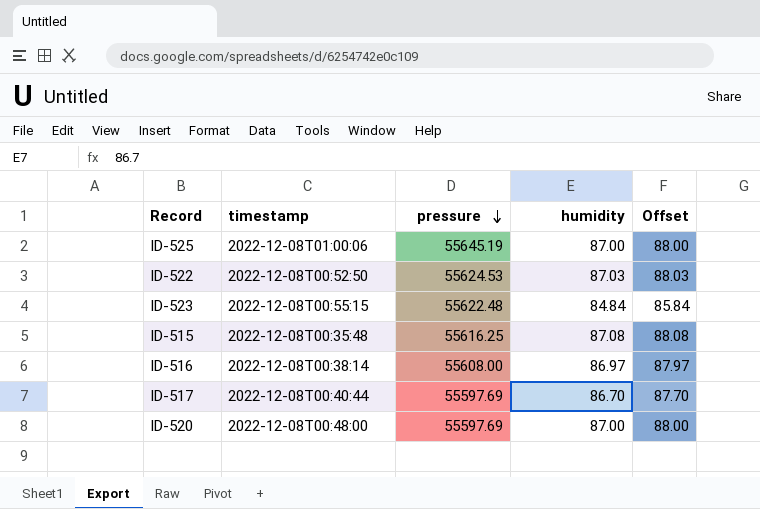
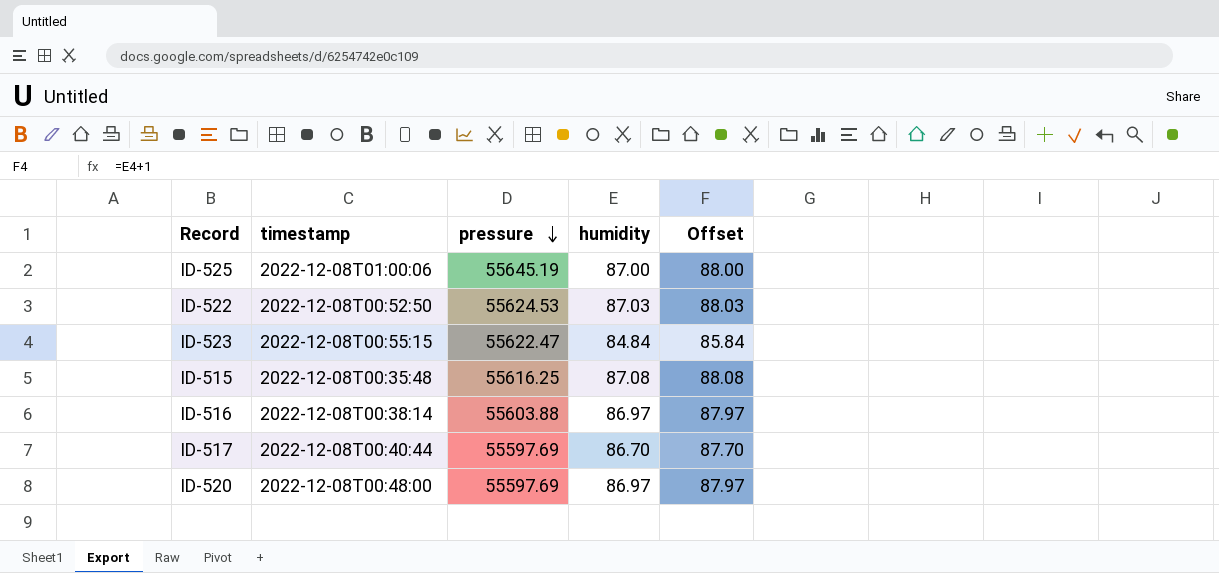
ID-523 | pressure: 55622.48 -> 55622.47
ID-516 | pressure: 55608.00 -> 55603.88
ID-520 | humidity: 87.00 -> 86.97
ID-520 | Offset: 88.00 -> 87.97

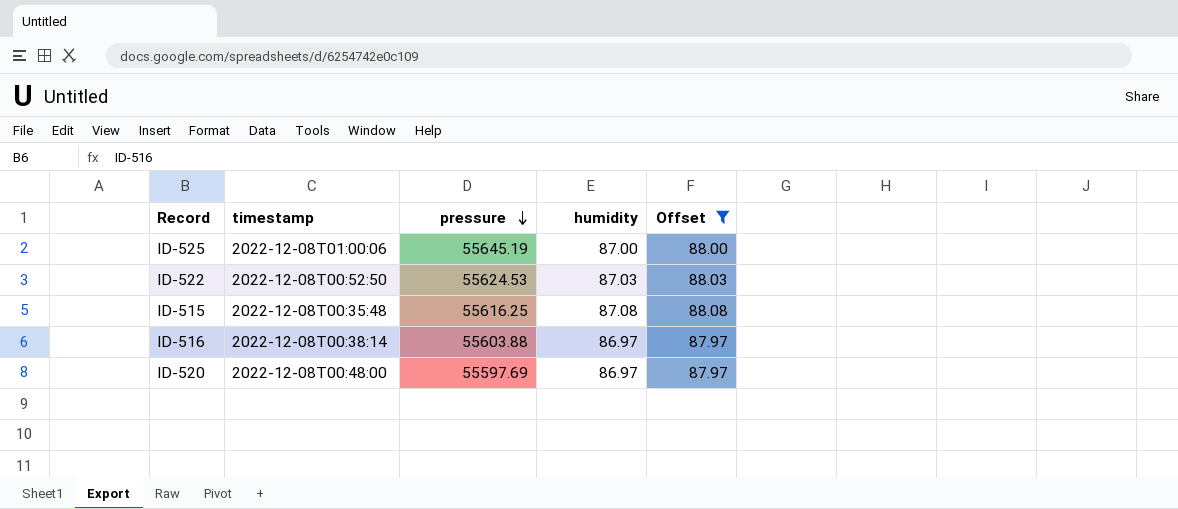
filter: none -> Offset >= 87.97

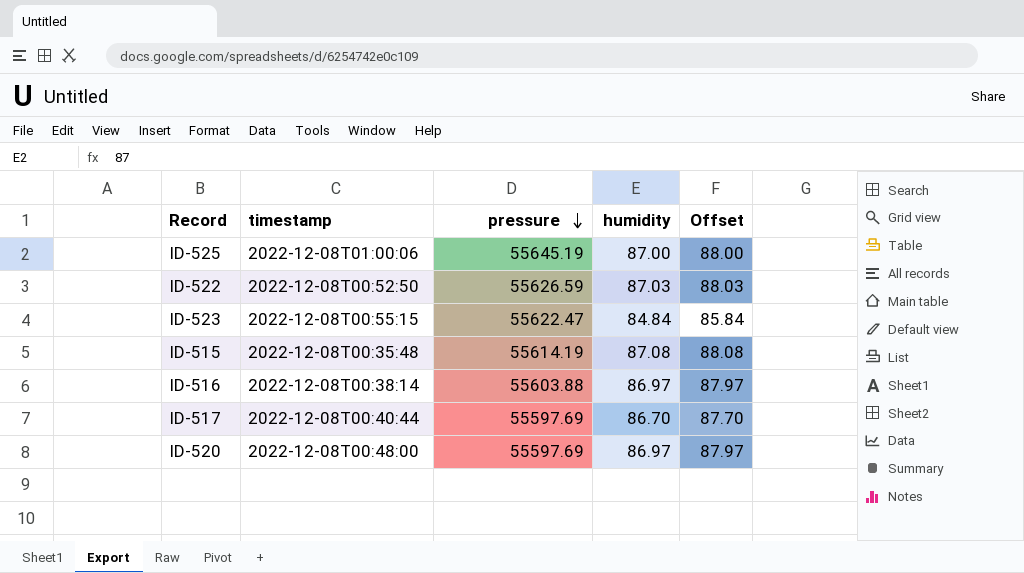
filter: Offset >= 87.97 -> none
ID-522 | pressure: 55624.53 -> 55626.59
ID-515 | pressure: 55616.25 -> 55614.19

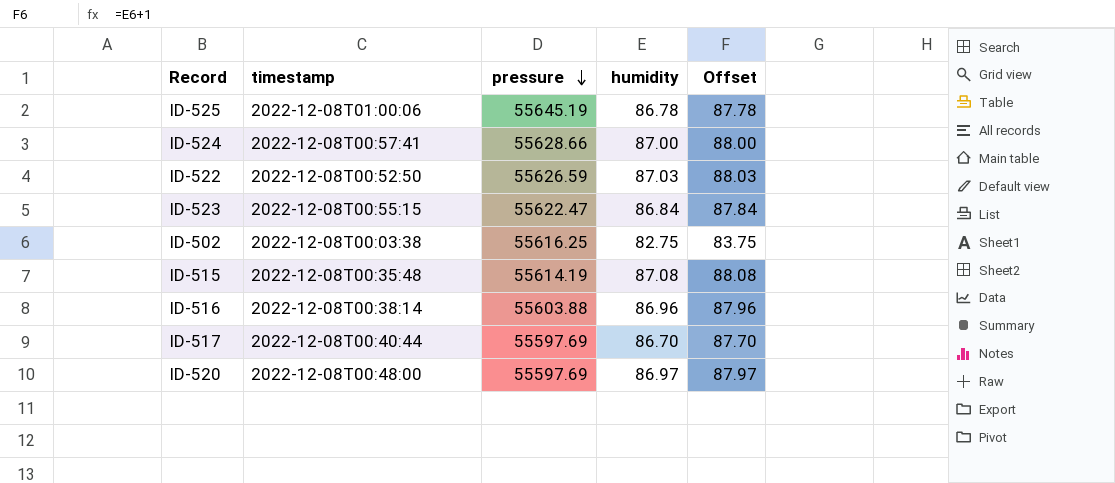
ID-525 | humidity: 87.00 -> 86.78
ID-525 | Offset: 88.00 -> 87.78
row ID-524: none -> 2022-12-08T00:57:41 | 55628.66 | 87.00 | 88.00
ID-523 | humidity: 84.84 -> 86.84
ID-523 | Offset: 85.84 -> 87.84
row ID-502: none -> 2022-12-08T00:03:38 | 55616.25 | 82.75 | 83.75
ID-516 | humidity: 86.97 -> 86.96
ID-516 | Offset: 87.97 -> 87.96

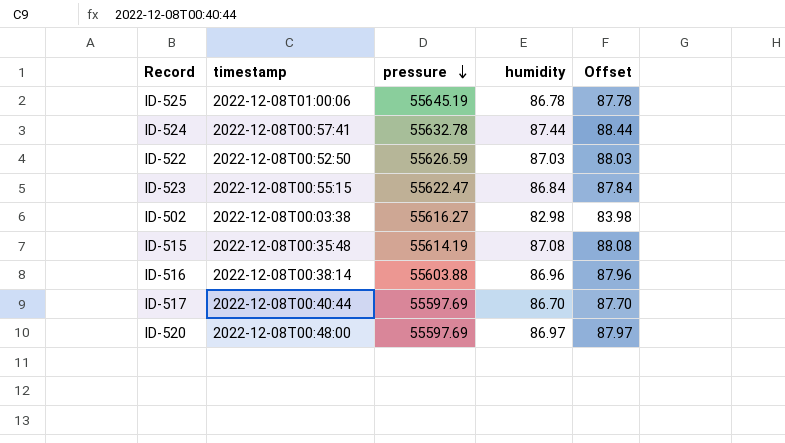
ID-524 | pressure: 55628.66 -> 55632.78
ID-524 | humidity: 87.00 -> 87.44
ID-524 | Offset: 88.00 -> 88.44
ID-502 | pressure: 55616.25 -> 55616.27
ID-502 | humidity: 82.75 -> 82.98
ID-502 | Offset: 83.75 -> 83.98

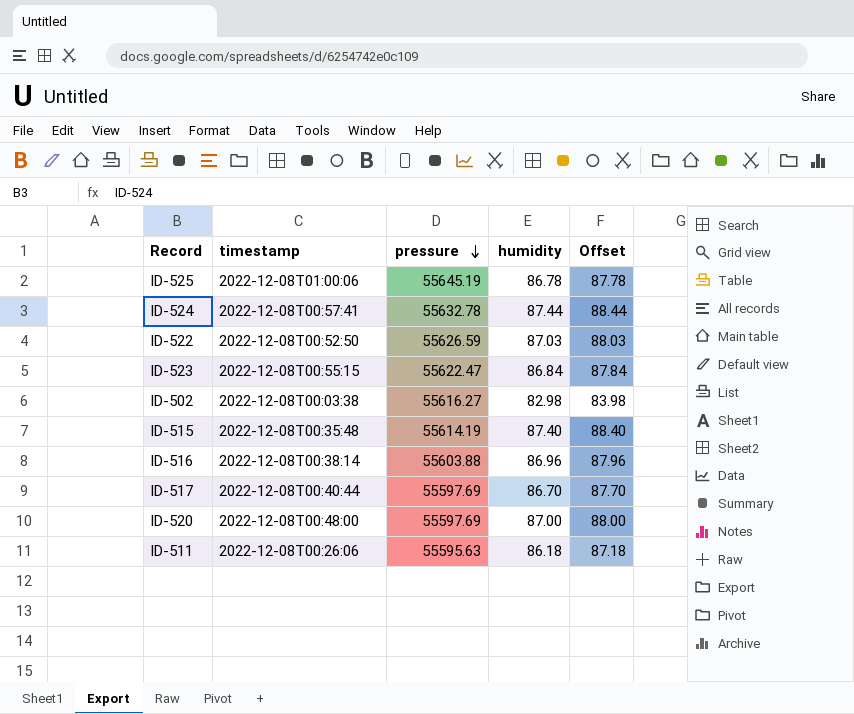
ID-515 | humidity: 87.08 -> 87.40
ID-515 | Offset: 88.08 -> 88.40
ID-520 | humidity: 86.97 -> 87.00
ID-520 | Offset: 87.97 -> 88.00
row ID-511: none -> 2022-12-08T00:26:06 | 55595.63 | 86.18 | 87.18

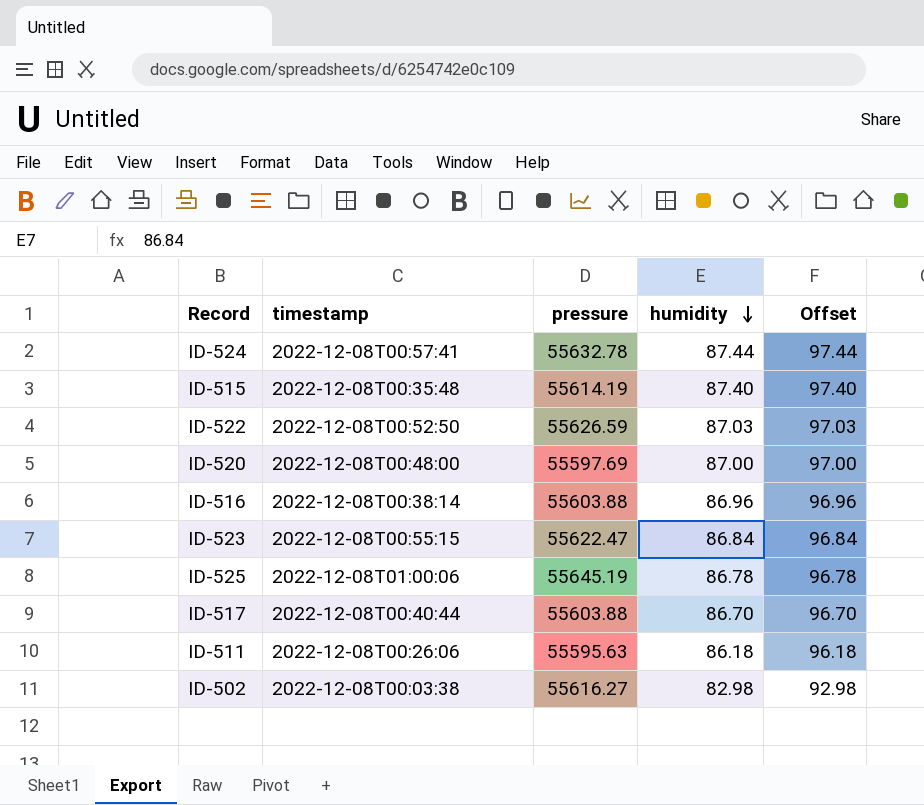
row order: pressure descending -> humidity descending
column Offset | formula: [humidity] + 1 -> [humidity] + 10
ID-517 | pressure: 55597.69 -> 55603.88

